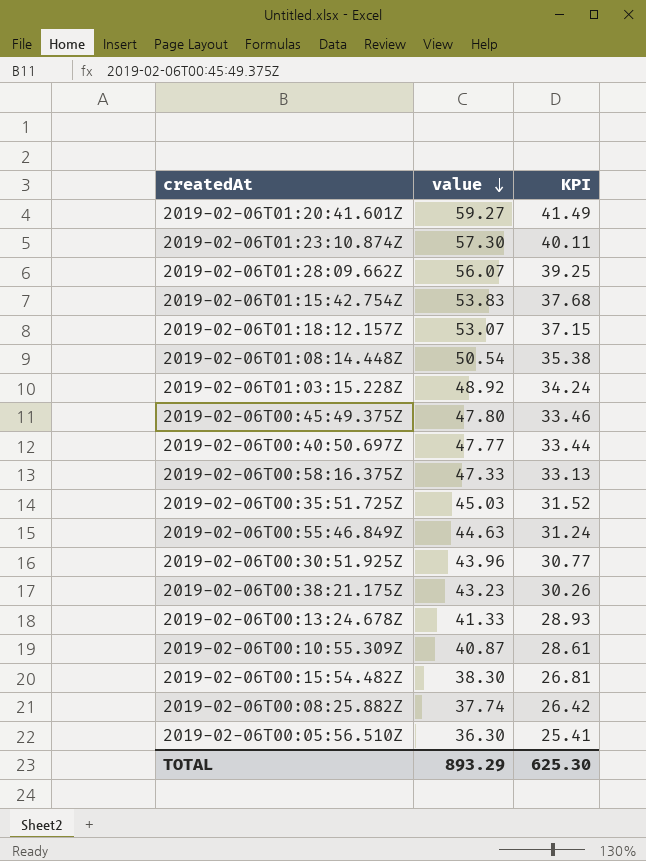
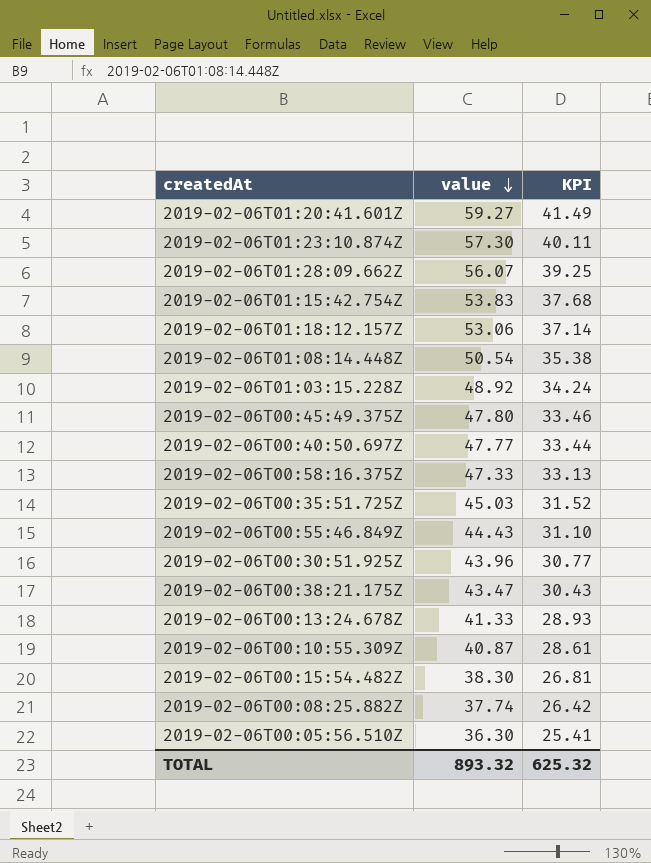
2019-02-06T01:18:12.157Z | value: 53.07 -> 53.06
2019-02-06T01:18:12.157Z | KPI: 37.15 -> 37.14
2019-02-06T00:55:46.849Z | value: 44.63 -> 44.43
2019-02-06T00:55:46.849Z | KPI: 31.24 -> 31.10
2019-02-06T00:38:21.175Z | value: 43.23 -> 43.47
2019-02-06T00:38:21.175Z | KPI: 30.26 -> 30.43
TOTAL | value: 893.29 -> 893.32
TOTAL | KPI: 625.30 -> 625.32

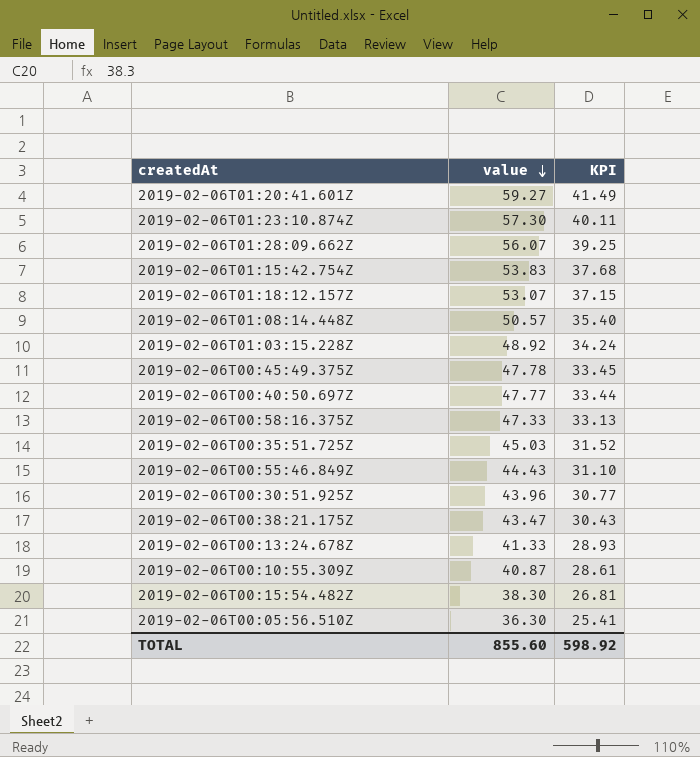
row 2019-02-06T00:08:25.882Z: 37.74 | 26.42 -> none
2019-02-06T01:18:12.157Z | value: 53.06 -> 53.07
2019-02-06T01:18:12.157Z | KPI: 37.14 -> 37.15
2019-02-06T01:08:14.448Z | value: 50.54 -> 50.57
2019-02-06T01:08:14.448Z | KPI: 35.38 -> 35.40
2019-02-06T00:45:49.375Z | value: 47.80 -> 47.78
2019-02-06T00:45:49.375Z | KPI: 33.46 -> 33.45
TOTAL | value: 893.32 -> 855.60
TOTAL | KPI: 625.32 -> 598.92

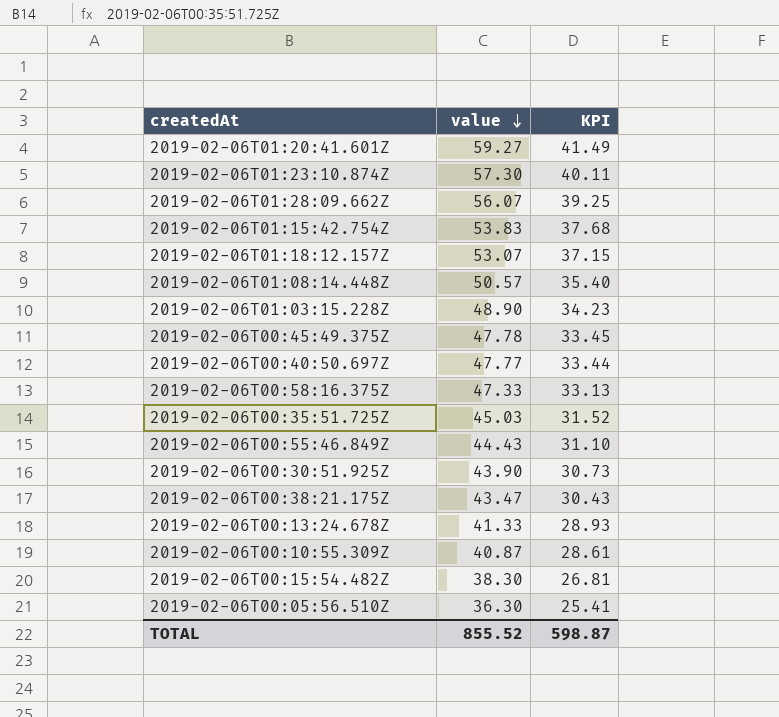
2019-02-06T01:03:15.228Z | value: 48.92 -> 48.90
2019-02-06T01:03:15.228Z | KPI: 34.24 -> 34.23
2019-02-06T00:30:51.925Z | value: 43.96 -> 43.90
2019-02-06T00:30:51.925Z | KPI: 30.77 -> 30.73
TOTAL | value: 855.60 -> 855.52
TOTAL | KPI: 598.92 -> 598.87

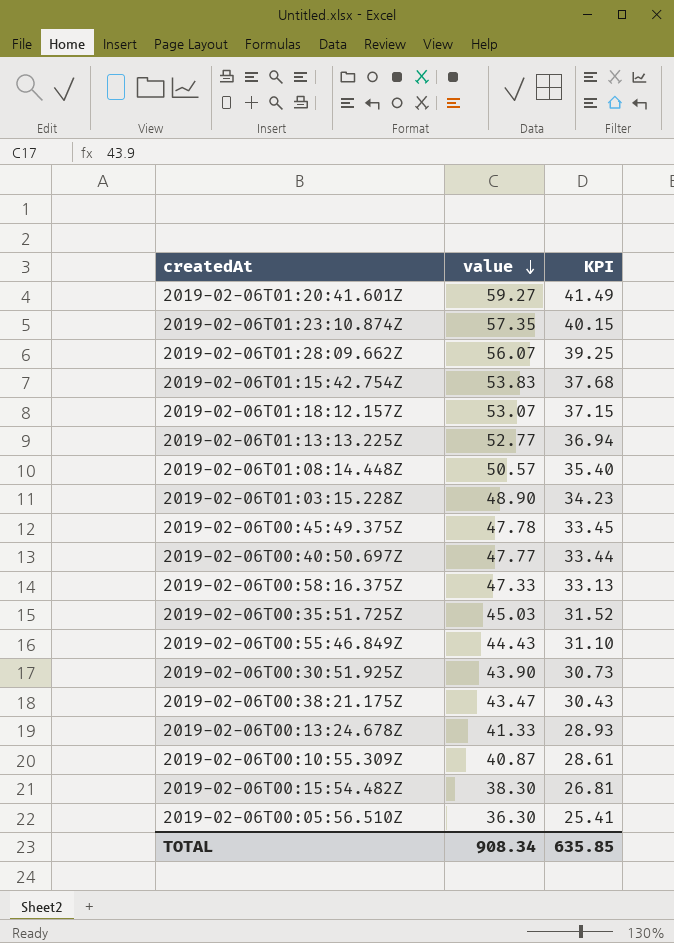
2019-02-06T01:23:10.874Z | value: 57.30 -> 57.35
2019-02-06T01:23:10.874Z | KPI: 40.11 -> 40.15
row 2019-02-06T01:13:13.225Z: none -> 52.77 | 36.94
TOTAL | value: 855.52 -> 908.34
TOTAL | KPI: 598.87 -> 635.85

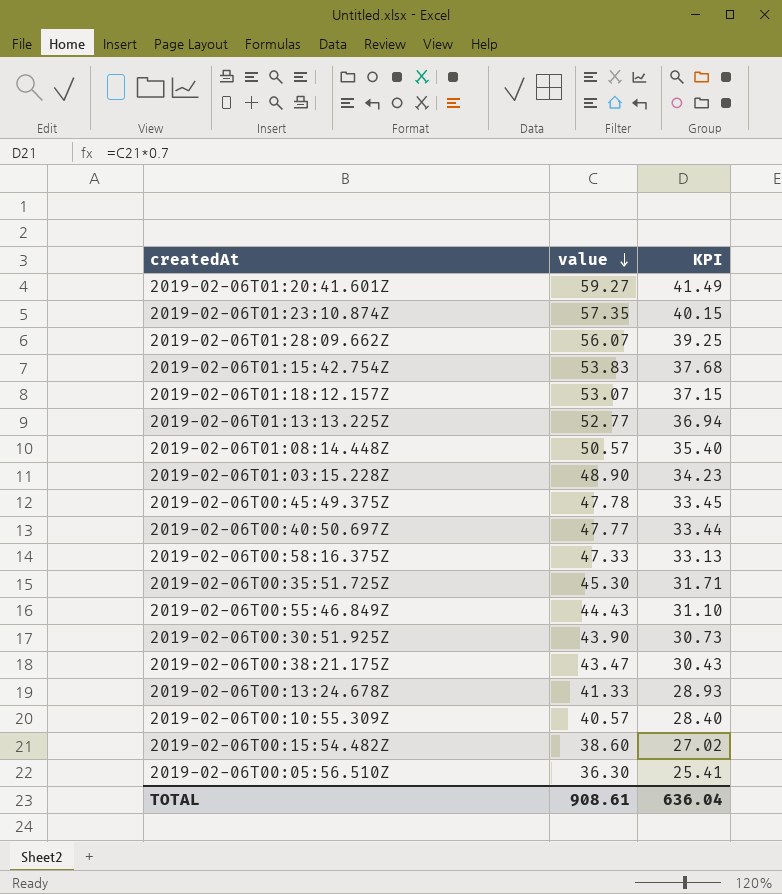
2019-02-06T00:35:51.725Z | value: 45.03 -> 45.30
2019-02-06T00:35:51.725Z | KPI: 31.52 -> 31.71
2019-02-06T00:10:55.309Z | value: 40.87 -> 40.57
2019-02-06T00:10:55.309Z | KPI: 28.61 -> 28.40
2019-02-06T00:15:54.482Z | value: 38.30 -> 38.60
2019-02-06T00:15:54.482Z | KPI: 26.81 -> 27.02
TOTAL | value: 908.34 -> 908.61
TOTAL | KPI: 635.85 -> 636.04

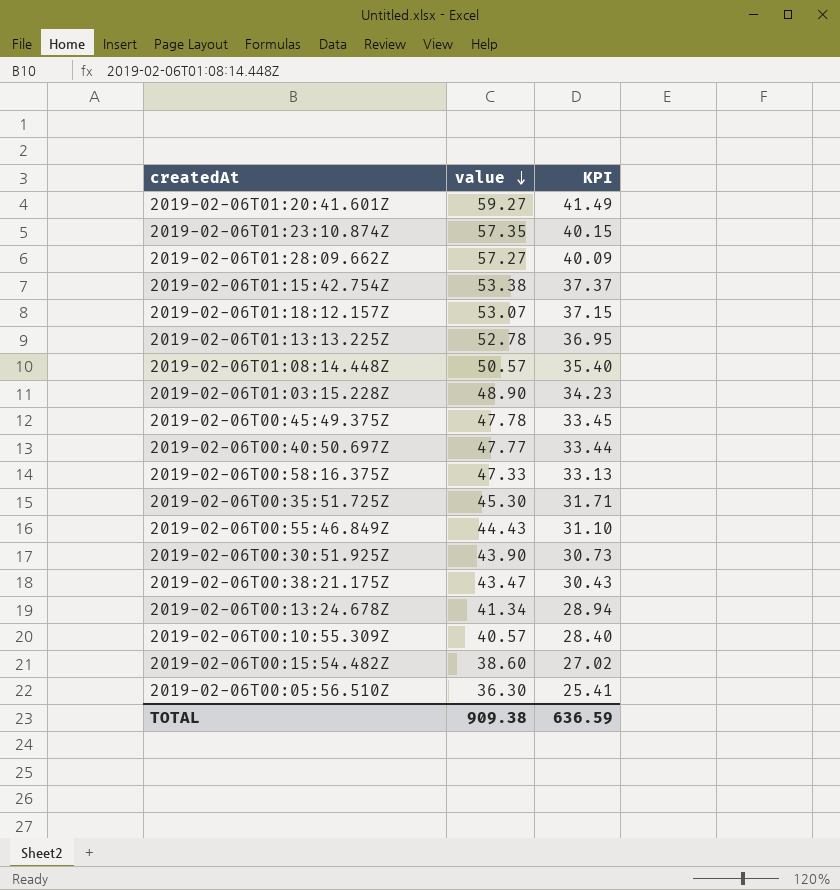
2019-02-06T01:28:09.662Z | value: 56.07 -> 57.27
2019-02-06T01:28:09.662Z | KPI: 39.25 -> 40.09
2019-02-06T01:15:42.754Z | value: 53.83 -> 53.38
2019-02-06T01:15:42.754Z | KPI: 37.68 -> 37.37
2019-02-06T01:13:13.225Z | value: 52.77 -> 52.78
2019-02-06T01:13:13.225Z | KPI: 36.94 -> 36.95
2019-02-06T00:13:24.678Z | value: 41.33 -> 41.34
2019-02-06T00:13:24.678Z | KPI: 28.93 -> 28.94
TOTAL | value: 908.61 -> 909.38
TOTAL | KPI: 636.04 -> 636.59

